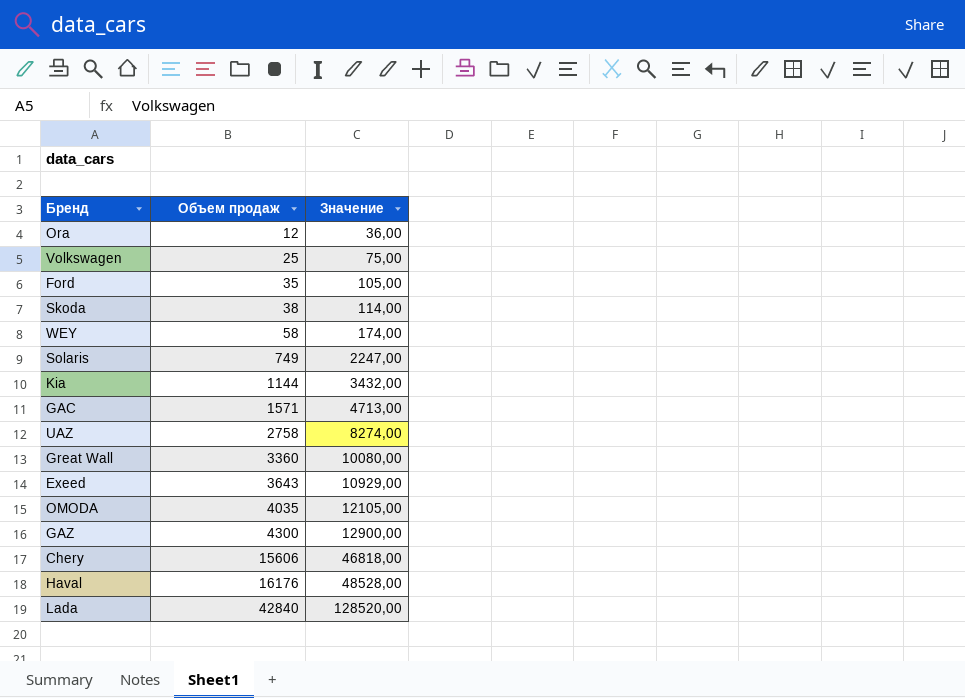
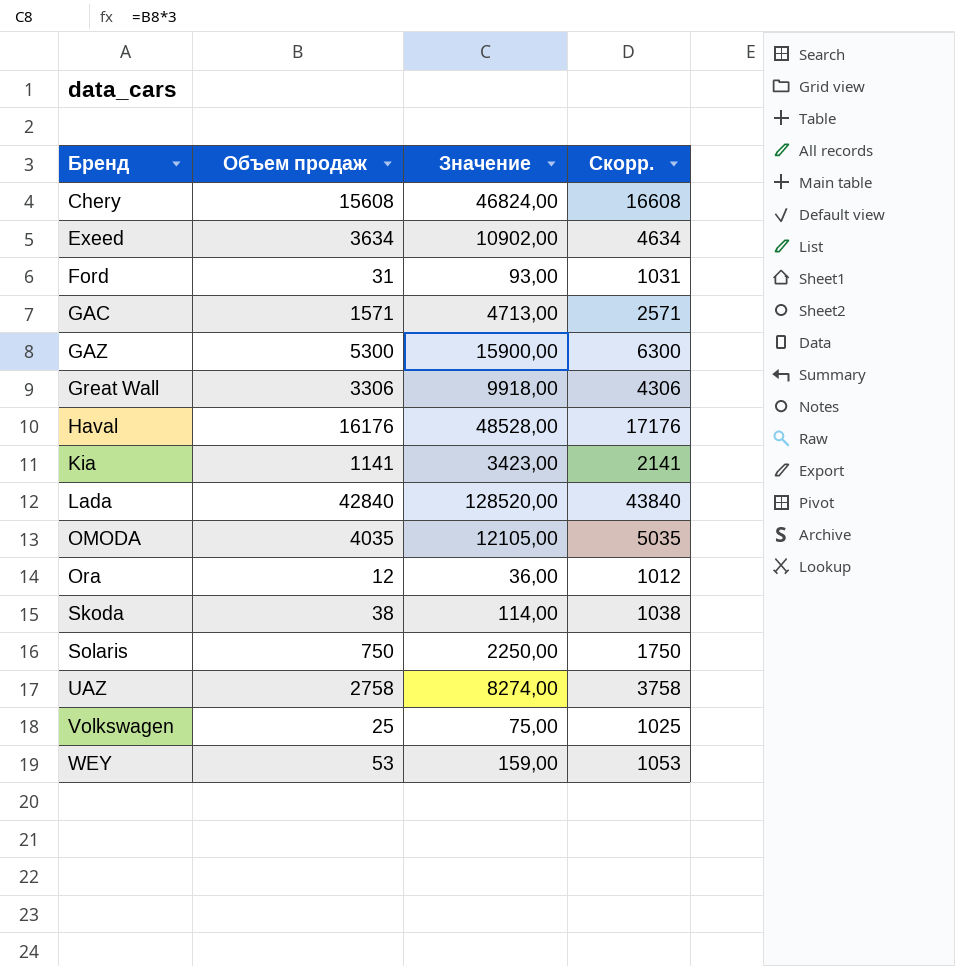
row order: Объем продаж ascending -> Бренд ascending
column Скорр. | formula: none -> [Объем продаж] + 1000
Chery | Объем продаж: 15606 -> 15608
Chery | Значение: 46818,00 -> 46824,00
Exeed | Объем продаж: 3643 -> 3634
Exeed | Значение: 10929,00 -> 10902,00
Ford | Объем продаж: 35 -> 31
Ford | Значение: 105,00 -> 93,00
GAZ | Объем продаж: 4300 -> 5300
GAZ | Значение: 12900,00 -> 15900,00
Great Wall | Объем продаж: 3360 -> 3306
Great Wall | Значение: 10080,00 -> 9918,00
Kia | Объем продаж: 1144 -> 1141
Kia | Значение: 3432,00 -> 3423,00
Solaris | Объем продаж: 749 -> 750
Solaris | Значение: 2247,00 -> 2250,00
WEY | Объем продаж: 58 -> 53
WEY | Значение: 174,00 -> 159,00

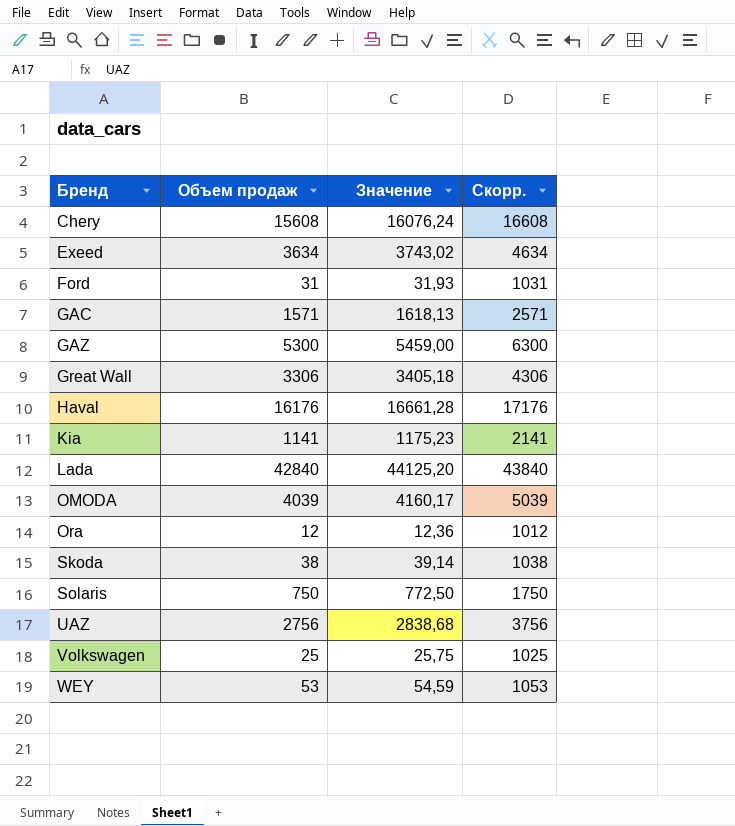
column Значение | formula: [Объем продаж] * 3 -> [Объем продаж] * 1,03
OMODA | Объем продаж: 4035 -> 4039
OMODA | Скорр.: 5035 -> 5039
UAZ | Объем продаж: 2758 -> 2756
UAZ | Скорр.: 3758 -> 3756

